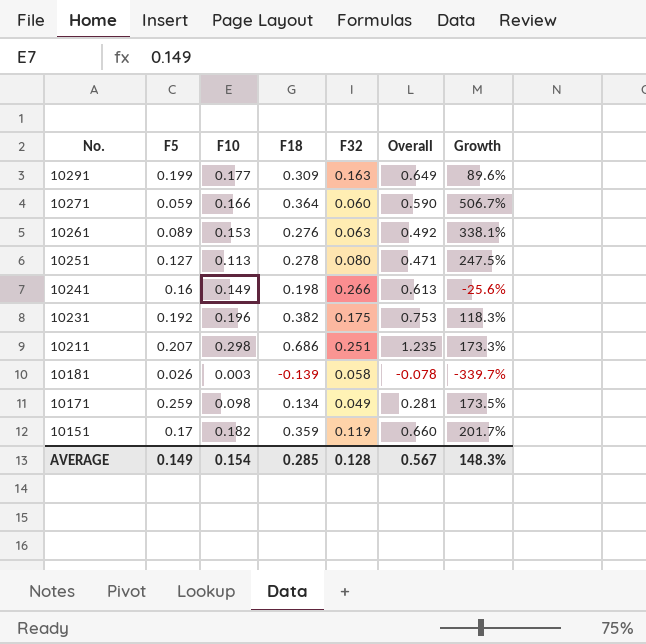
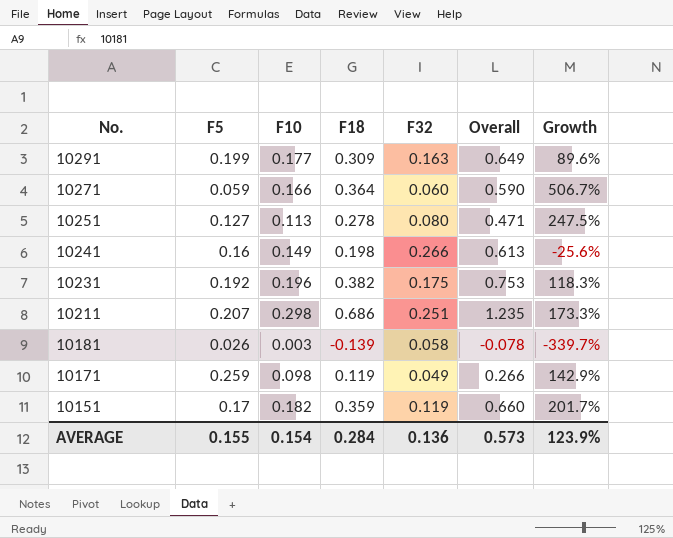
row 10261: 0.089 | 0.153 | 0.276 | 0.063 | 0.492 | 338.1% -> none
10171 | F18: 0.134 -> 0.119
10171 | Overall: 0.281 -> 0.266
10171 | Growth: 173.5% -> 142.9%
AVERAGE | F5: 0.149 -> 0.155
AVERAGE | F18: 0.285 -> 0.284
AVERAGE | F32: 0.128 -> 0.136
AVERAGE | Overall: 0.567 -> 0.573
AVERAGE | Growth: 148.3% -> 123.9%

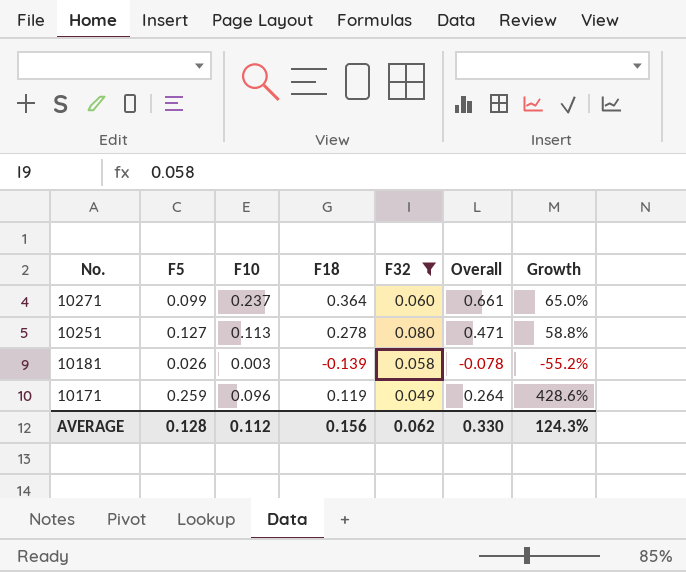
filter: none -> F32 <= 0.080
column Growth | formula: ([F18] - [F32]) / [F32] -> ([F5] - [F32]) / [F32]
10271 | F5: 0.059 -> 0.099
10271 | F10: 0.166 -> 0.237
10271 | Overall: 0.590 -> 0.661
10171 | F10: 0.098 -> 0.096
10171 | Overall: 0.266 -> 0.264
AVERAGE | F5: 0.155 -> 0.128
AVERAGE | F10: 0.154 -> 0.112
AVERAGE | F18: 0.284 -> 0.156
AVERAGE | F32: 0.136 -> 0.062
AVERAGE | Overall: 0.573 -> 0.330
AVERAGE | Growth: 123.9% -> 124.3%

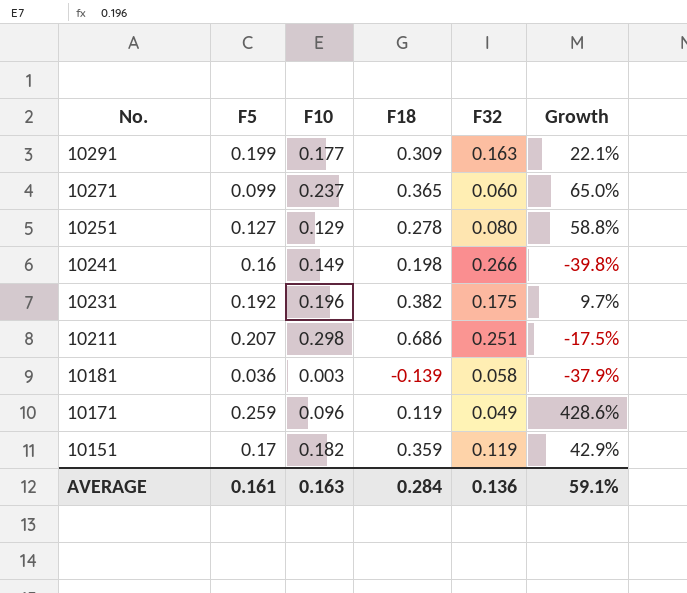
filter: F32 <= 0.080 -> none
column Overall | formula: [F10] + [F18] + [F32] -> none
10271 | F18: 0.364 -> 0.365
10251 | F10: 0.113 -> 0.129
10181 | F5: 0.026 -> 0.036
10181 | Growth: -55.2% -> -37.9%
AVERAGE | F5: 0.128 -> 0.161
AVERAGE | F10: 0.112 -> 0.163
AVERAGE | F18: 0.156 -> 0.284
AVERAGE | F32: 0.062 -> 0.136
AVERAGE | Growth: 124.3% -> 59.1%

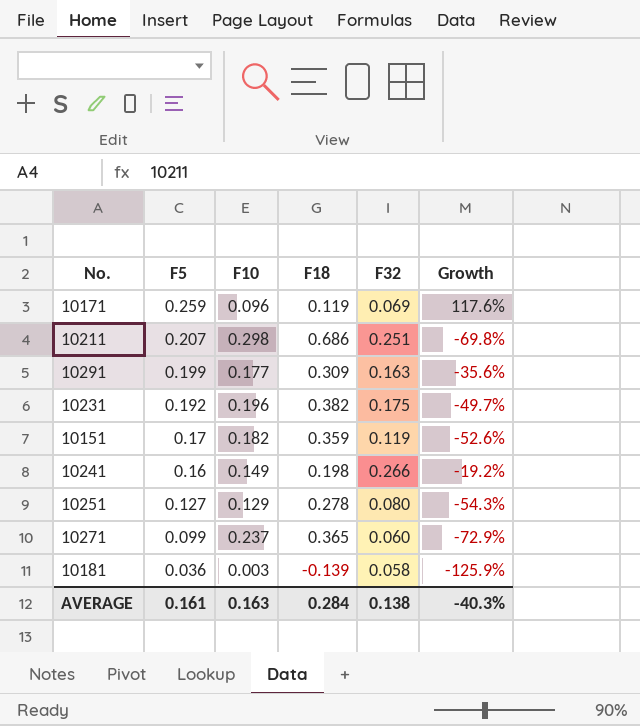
row order: No. descending -> F5 descending
column Growth | formula: ([F5] - [F32]) / [F32] -> ([F5] - [F18]) / [F18]
10171 | F32: 0.049 -> 0.069
AVERAGE | F32: 0.136 -> 0.138
AVERAGE | Growth: 59.1% -> -40.3%

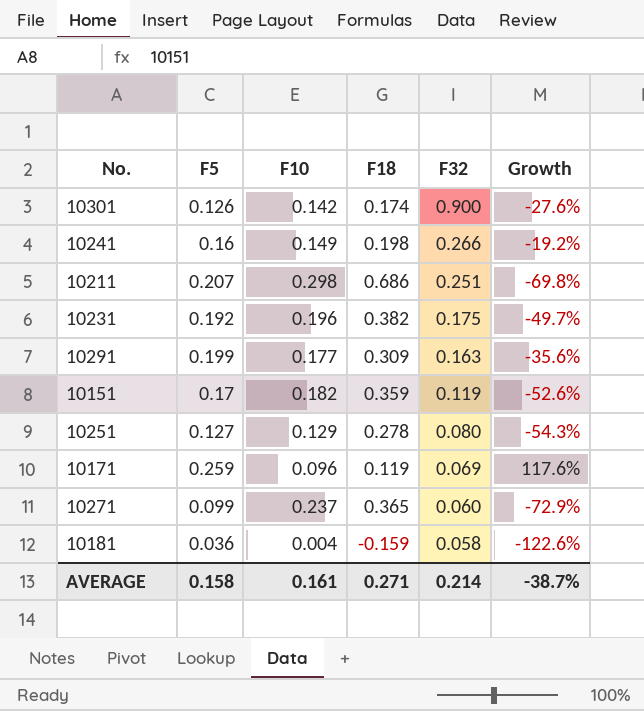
row order: F5 descending -> F32 descending
row 10301: none -> 0.126 | 0.142 | 0.174 | 0.900 | -27.6%
10181 | F10: 0.003 -> 0.004
10181 | F18: -0.139 -> -0.159
10181 | Growth: -125.9% -> -122.6%
AVERAGE | F5: 0.161 -> 0.158
AVERAGE | F10: 0.163 -> 0.161
AVERAGE | F18: 0.284 -> 0.271
AVERAGE | F32: 0.138 -> 0.214
AVERAGE | Growth: -40.3% -> -38.7%

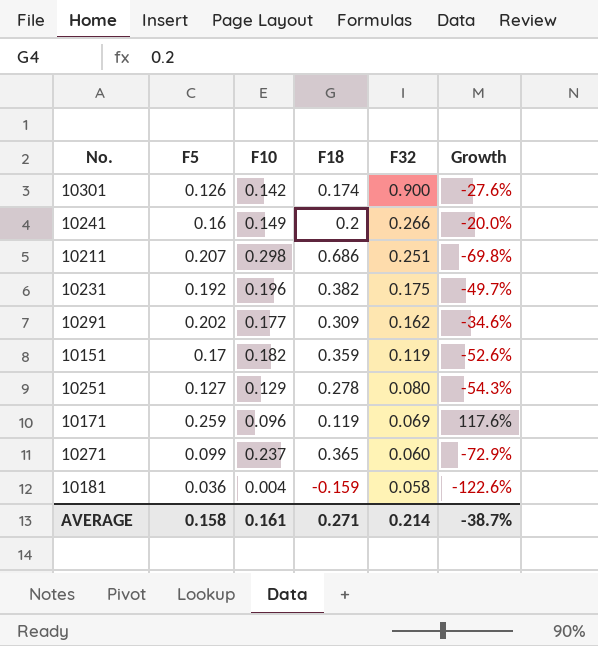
10241 | F18: 0.198 -> 0.2
10241 | Growth: -19.2% -> -20.0%
10291 | F5: 0.199 -> 0.202
10291 | F32: 0.163 -> 0.162
10291 | Growth: -35.6% -> -34.6%

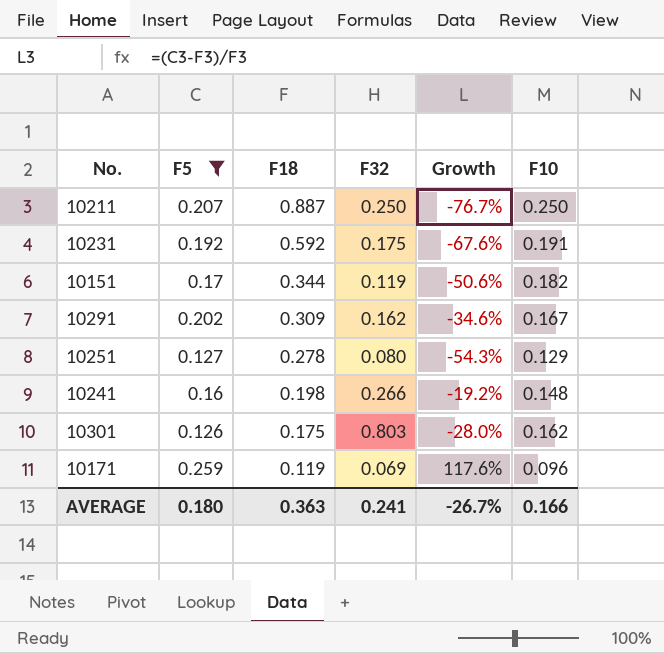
filter: none -> F5 >= 0.126
row order: F32 descending -> F18 descending
column F10 | position: 3 -> 6
10211 | F18: 0.686 -> 0.887
10211 | F32: 0.251 -> 0.250
10211 | Growth: -69.8% -> -76.7%
10211 | F10: 0.298 -> 0.250
10231 | F18: 0.382 -> 0.592
10231 | Growth: -49.7% -> -67.6%
10231 | F10: 0.196 -> 0.191
10151 | F18: 0.359 -> 0.344
10151 | Growth: -52.6% -> -50.6%
10291 | F10: 0.177 -> 0.167
10241 | F18: 0.2 -> 0.198
10241 | Growth: -20.0% -> -19.2%
10241 | F10: 0.149 -> 0.148
10301 | F18: 0.174 -> 0.175
10301 | F32: 0.900 -> 0.803
10301 | Growth: -27.6% -> -28.0%
10301 | F10: 0.142 -> 0.162
AVERAGE | F5: 0.158 -> 0.180
AVERAGE | F18: 0.271 -> 0.363
AVERAGE | F32: 0.214 -> 0.241
AVERAGE | Growth: -38.7% -> -26.7%
AVERAGE | F10: 0.161 -> 0.166

